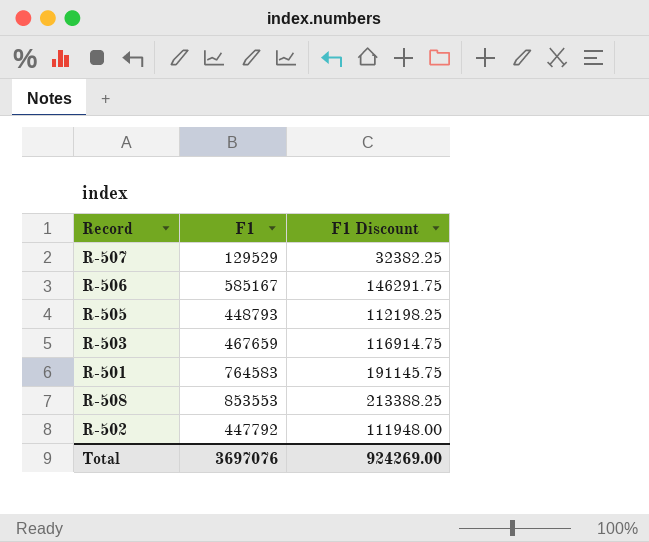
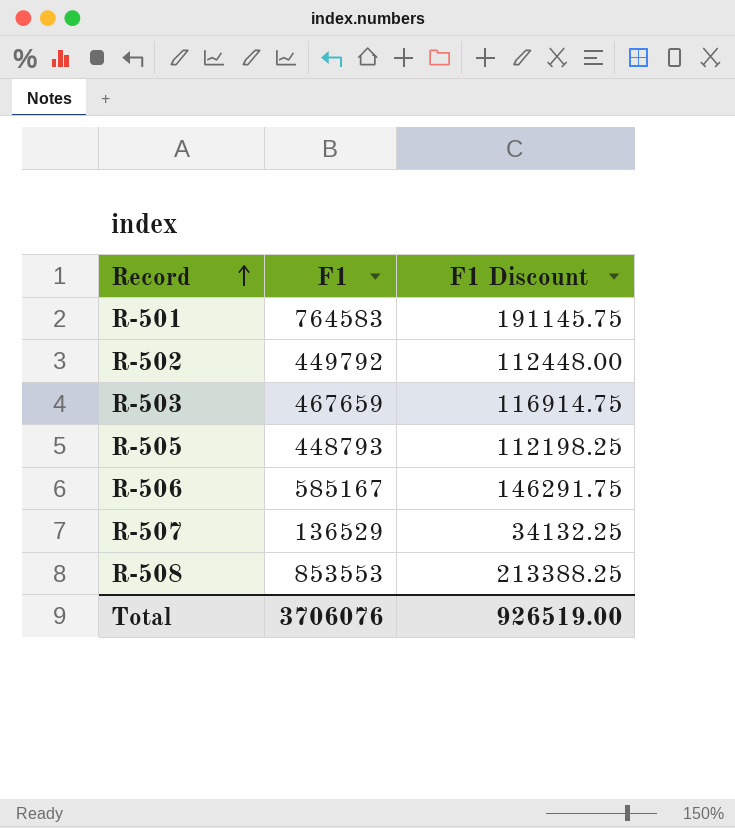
row order: none -> Record ascending
R-502 | F1: 447792 -> 449792
R-502 | F1 Discount: 111948.00 -> 112448.00
R-507 | F1: 129529 -> 136529
R-507 | F1 Discount: 32382.25 -> 34132.25
Total | F1: 3697076 -> 3706076
Total | F1 Discount: 924269.00 -> 926519.00

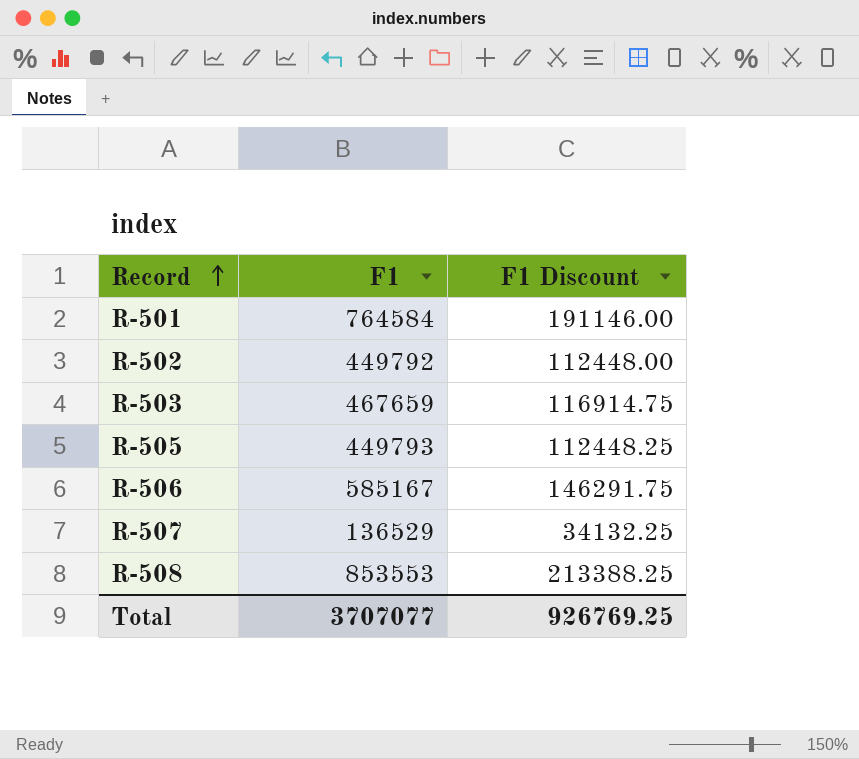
R-501 | F1: 764583 -> 764584
R-501 | F1 Discount: 191145.75 -> 191146.00
R-505 | F1: 448793 -> 449793
R-505 | F1 Discount: 112198.25 -> 112448.25
Total | F1: 3706076 -> 3707077
Total | F1 Discount: 926519.00 -> 926769.25

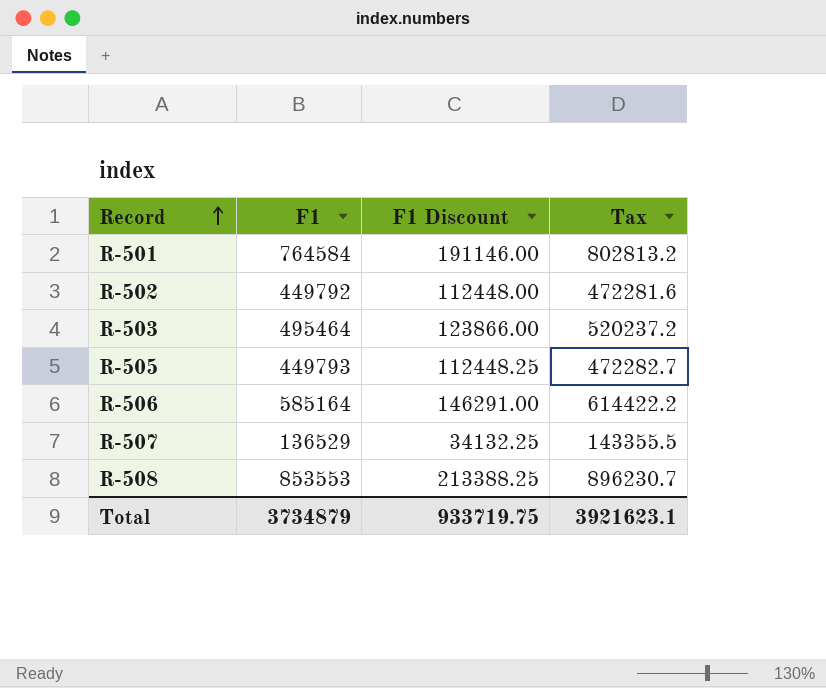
column Tax | formula: none -> [F1] * 1.05
R-503 | F1: 467659 -> 495464
R-503 | F1 Discount: 116914.75 -> 123866.00
R-506 | F1: 585167 -> 585164
R-506 | F1 Discount: 146291.75 -> 146291.00
Total | F1: 3707077 -> 3734879
Total | F1 Discount: 926769.25 -> 933719.75

